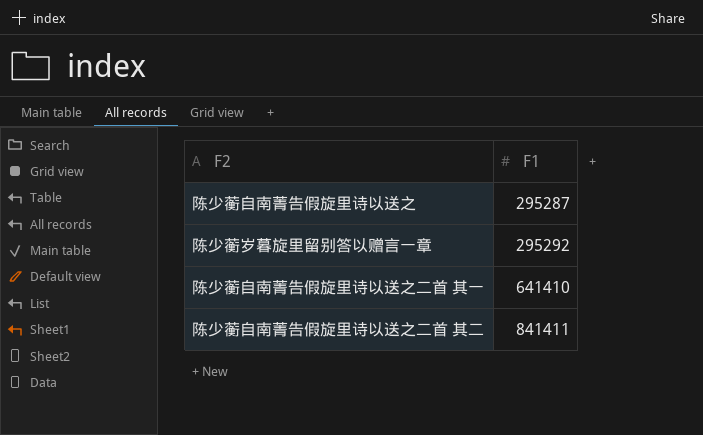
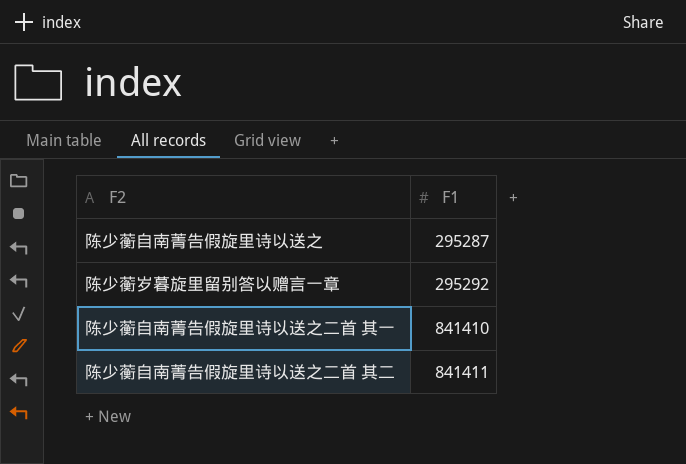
陈少蘅自南菁告假旋里诗以送之二首 其一 | F1: 641410 -> 841410

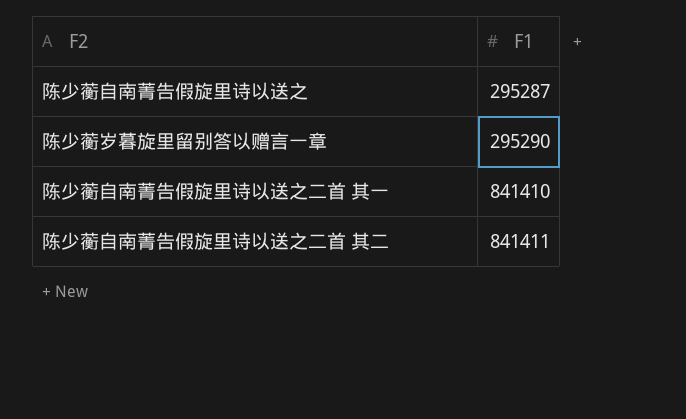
陈少蘅岁暮旋里留别答以赠言一章 | F1: 295292 -> 295290

